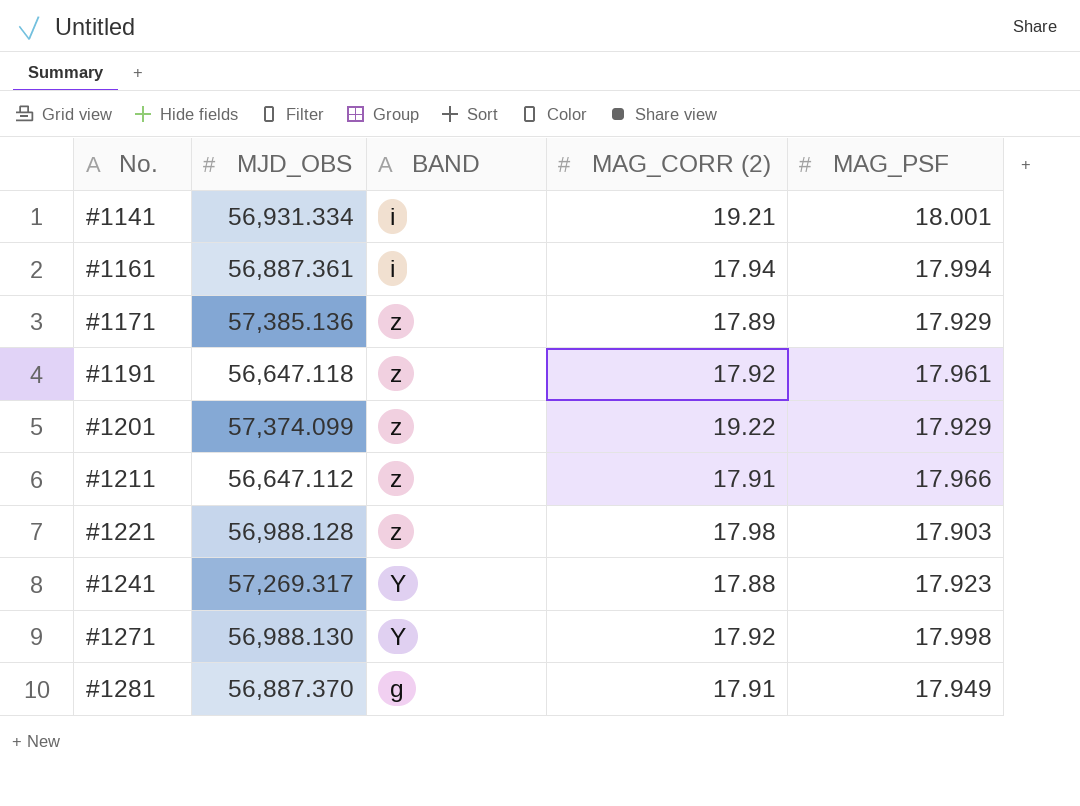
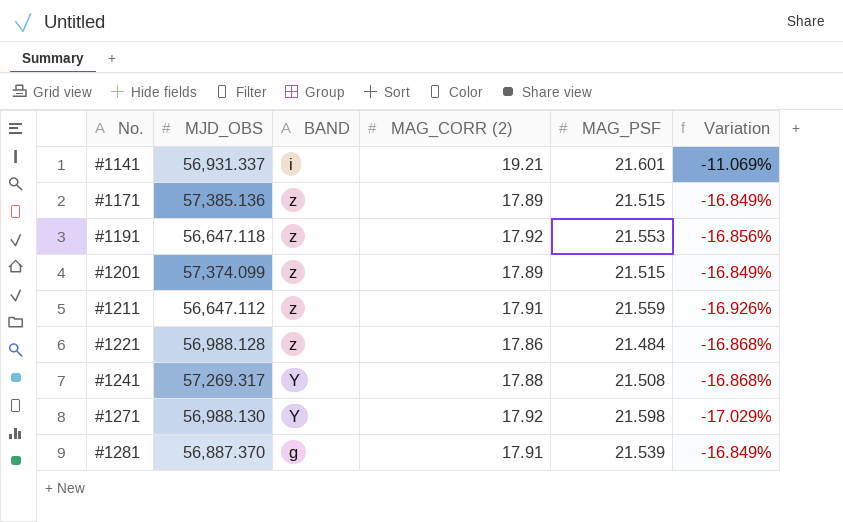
column Variation | formula: none -> ([MAG_CORR (2)] - [MAG_PSF]) / [MAG_PSF]
row #1161: 56,887.361 | i | 17.94 | 17.994 -> none
#1141 | MJD_OBS: 56,931.334 -> 56,931.337
#1141 | MAG_PSF: 18.001 -> 21.601
#1171 | MAG_PSF: 17.929 -> 21.515
#1191 | MAG_PSF: 17.961 -> 21.553
#1201 | MAG_CORR (2): 19.22 -> 17.89
#1201 | MAG_PSF: 17.929 -> 21.515
#1211 | MAG_PSF: 17.966 -> 21.559
#1221 | MAG_CORR (2): 17.98 -> 17.86
#1221 | MAG_PSF: 17.903 -> 21.484
#1241 | MAG_PSF: 17.923 -> 21.508
#1271 | MAG_PSF: 17.998 -> 21.598
#1281 | MAG_PSF: 17.949 -> 21.539

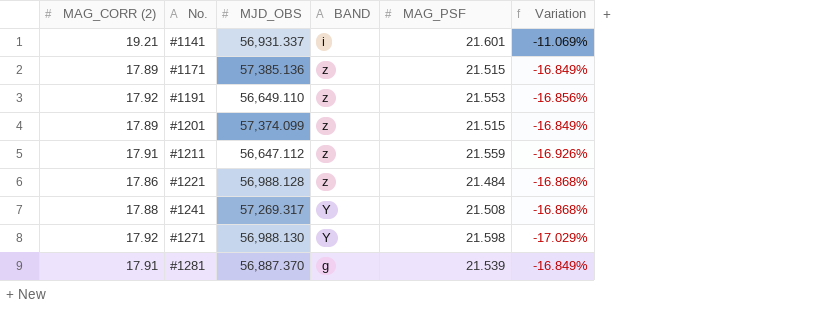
column MAG_CORR (2) | position: 4 -> 1
#1191 | MJD_OBS: 56,647.118 -> 56,649.110

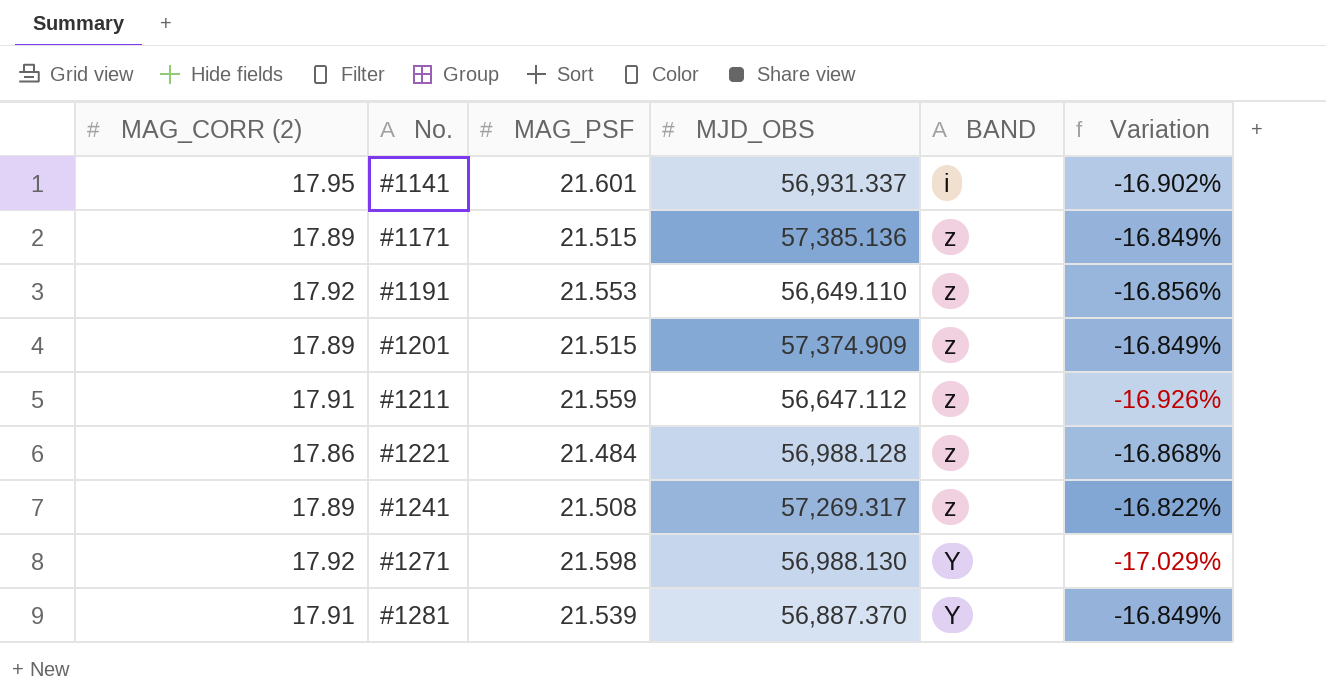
column MAG_PSF | position: 5 -> 3
#1141 | MAG_CORR (2): 19.21 -> 17.95
#1141 | Variation: -11.069% -> -16.902%
#1201 | MJD_OBS: 57,374.099 -> 57,374.909
#1241 | MAG_CORR (2): 17.88 -> 17.89
#1241 | BAND: Y -> z
#1241 | Variation: -16.868% -> -16.822%
#1281 | BAND: g -> Y

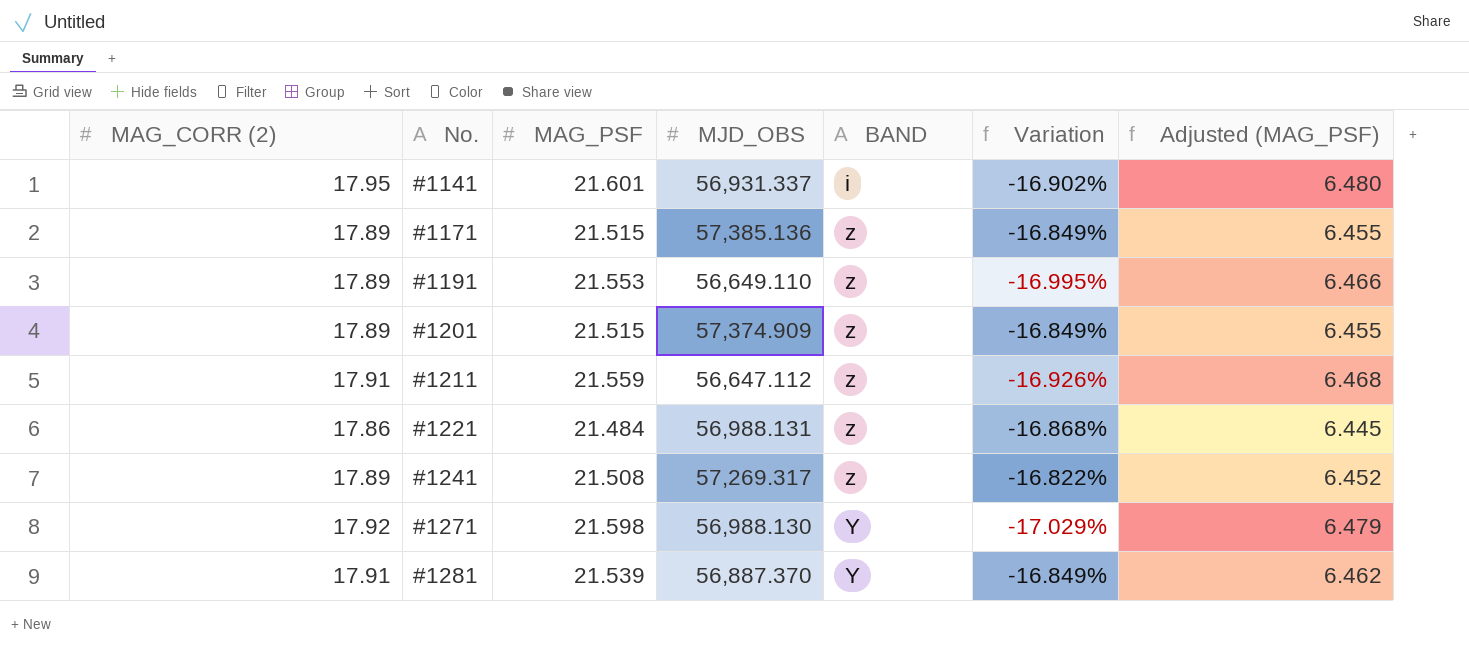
column Adjusted (MAG_PSF) | formula: none -> [MAG_PSF] * 0.3
#1191 | MAG_CORR (2): 17.92 -> 17.89
#1191 | Variation: -16.856% -> -16.995%
#1221 | MJD_OBS: 56,988.128 -> 56,988.131

